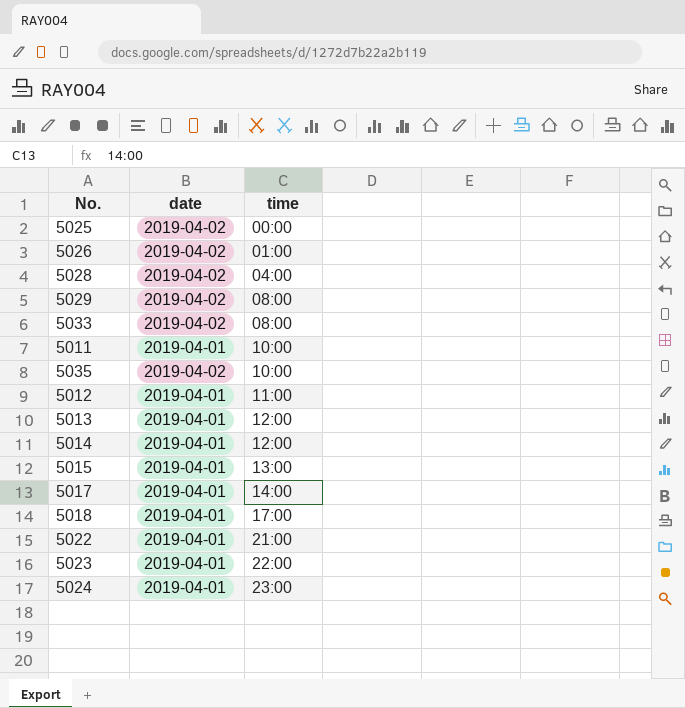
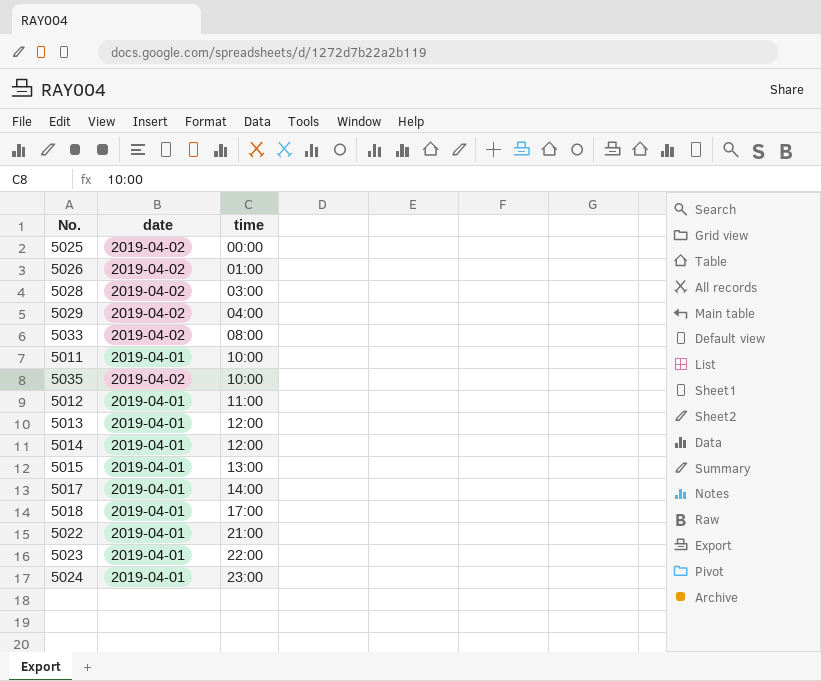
5028 | time: 04:00 -> 03:00
5029 | time: 08:00 -> 04:00

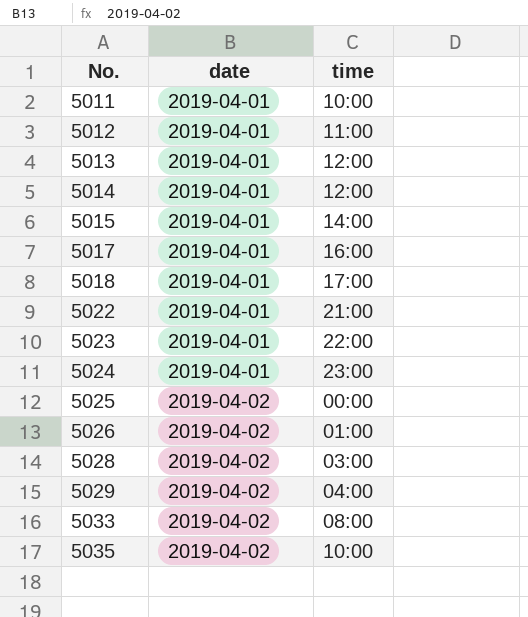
row order: time ascending -> No. ascending
5015 | time: 13:00 -> 14:00
5017 | time: 14:00 -> 16:00

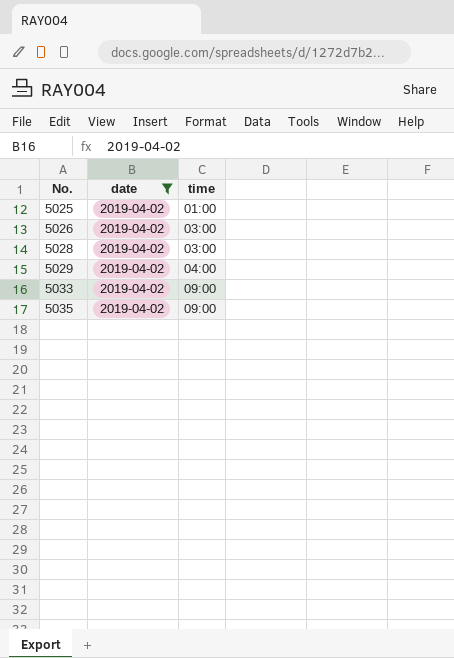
filter: none -> date = 2019-04-02
5025 | time: 00:00 -> 01:00
5026 | time: 01:00 -> 03:00
5033 | time: 08:00 -> 09:00
5035 | time: 10:00 -> 09:00

